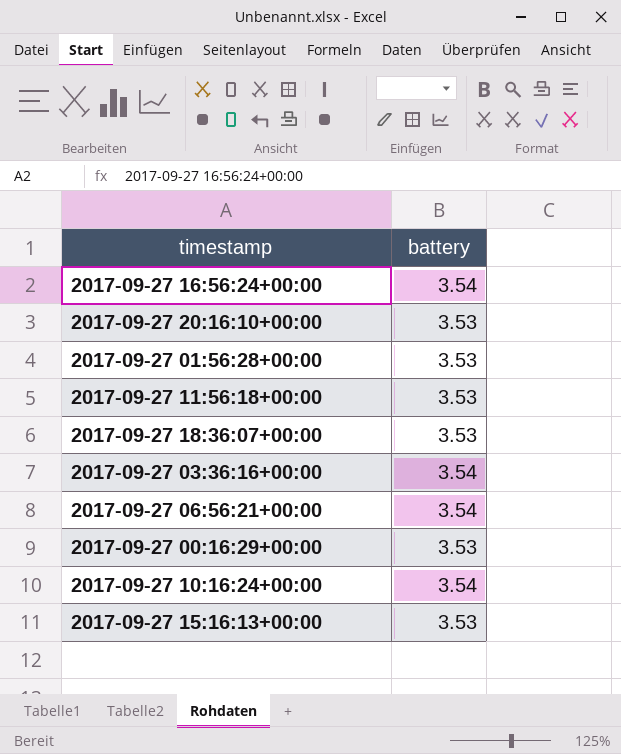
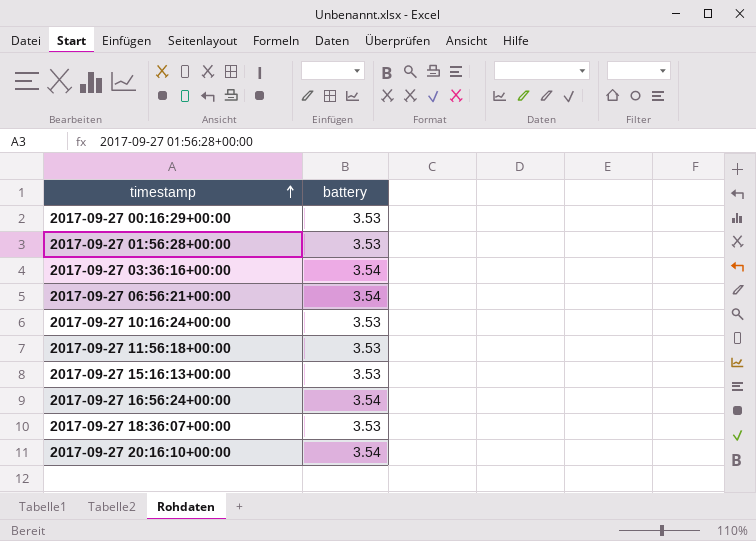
row order: none -> timestamp ascending
2017-09-27 10:16:24+00:00 | battery: 3.54 -> 3.53
2017-09-27 20:16:10+00:00 | battery: 3.53 -> 3.54

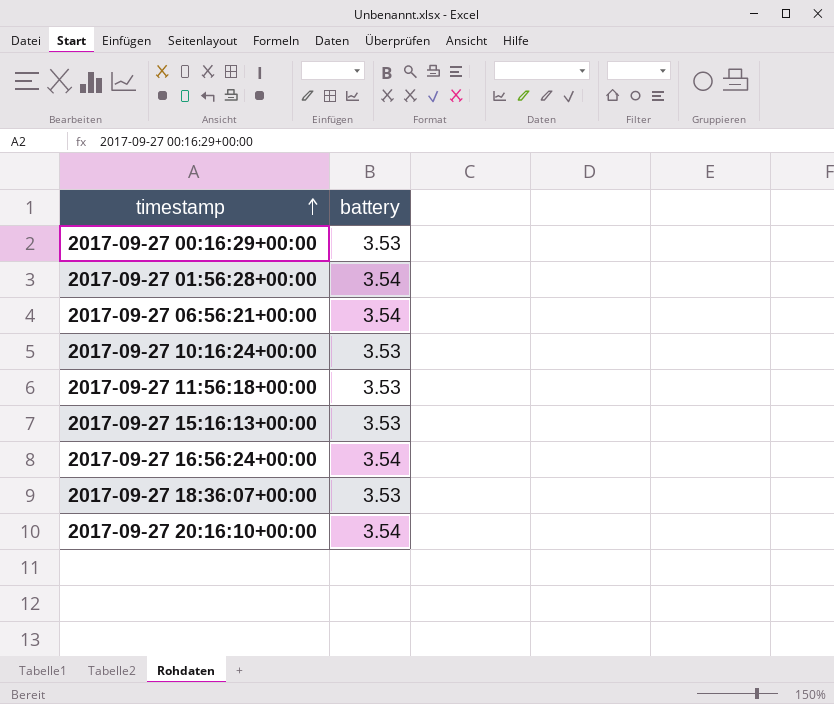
row 2017-09-27 03:36:16+00:00: 3.54 -> none
2017-09-27 01:56:28+00:00 | battery: 3.53 -> 3.54

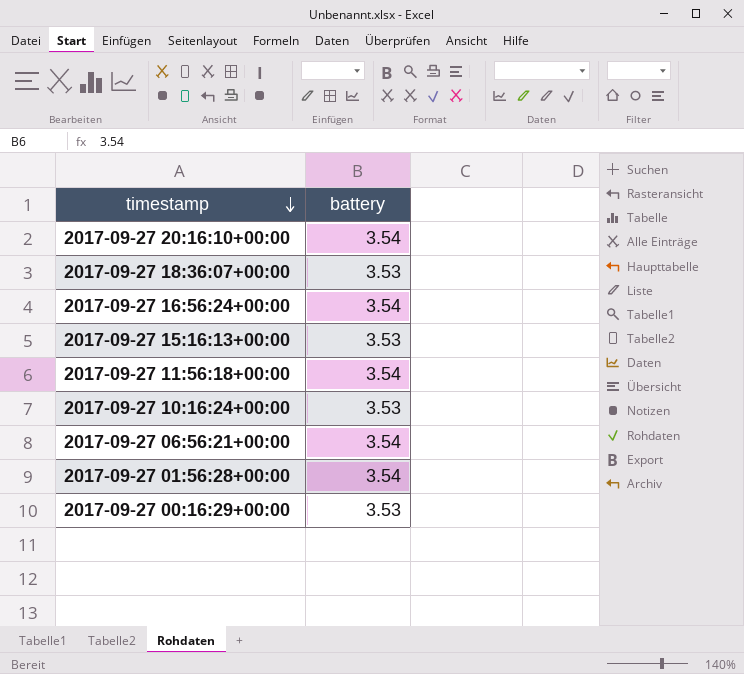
row order: timestamp ascending -> timestamp descending
2017-09-27 11:56:18+00:00 | battery: 3.53 -> 3.54

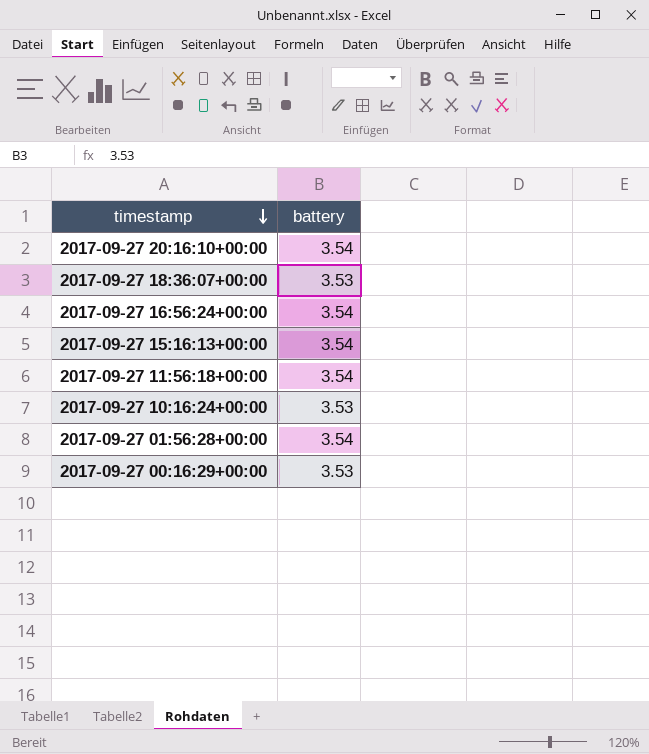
row 2017-09-27 06:56:21+00:00: 3.54 -> none
2017-09-27 15:16:13+00:00 | battery: 3.53 -> 3.54

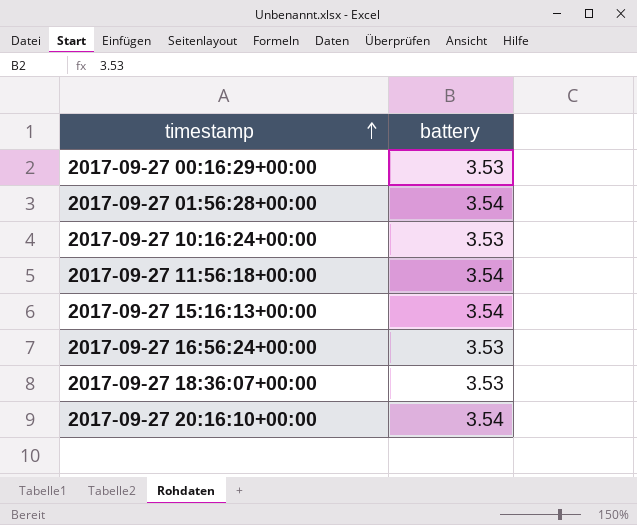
row order: timestamp descending -> timestamp ascending
2017-09-27 16:56:24+00:00 | battery: 3.54 -> 3.53

